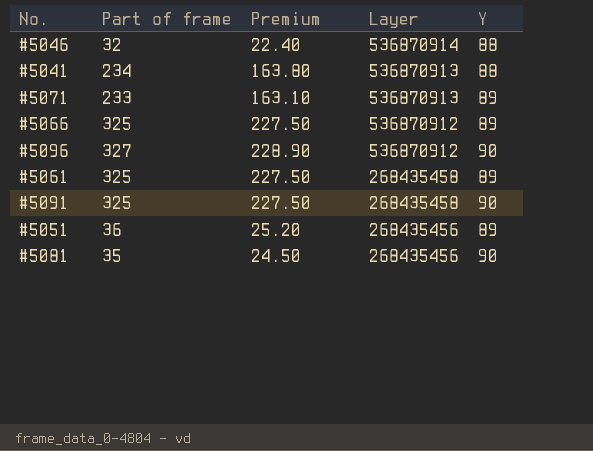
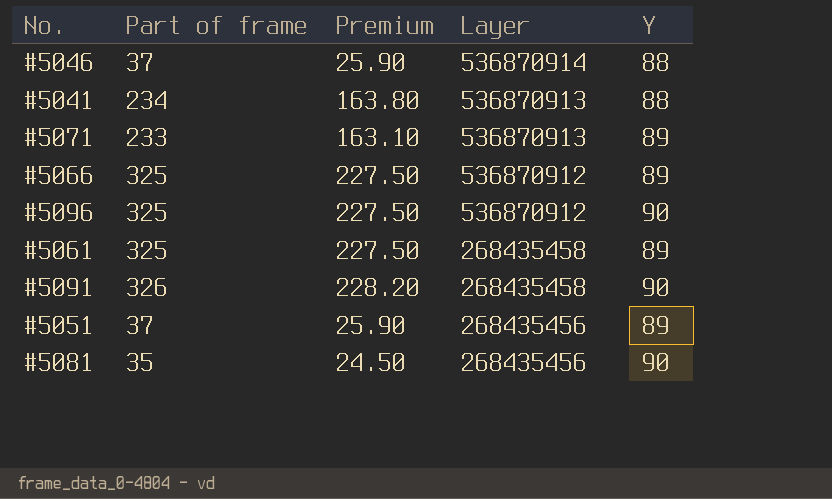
#5046 | Part of frame: 32 -> 37
#5046 | Premium: 22.40 -> 25.90
#5096 | Part of frame: 327 -> 325
#5096 | Premium: 228.90 -> 227.50
#5091 | Part of frame: 325 -> 326
#5091 | Premium: 227.50 -> 228.20
#5051 | Part of frame: 36 -> 37
#5051 | Premium: 25.20 -> 25.90

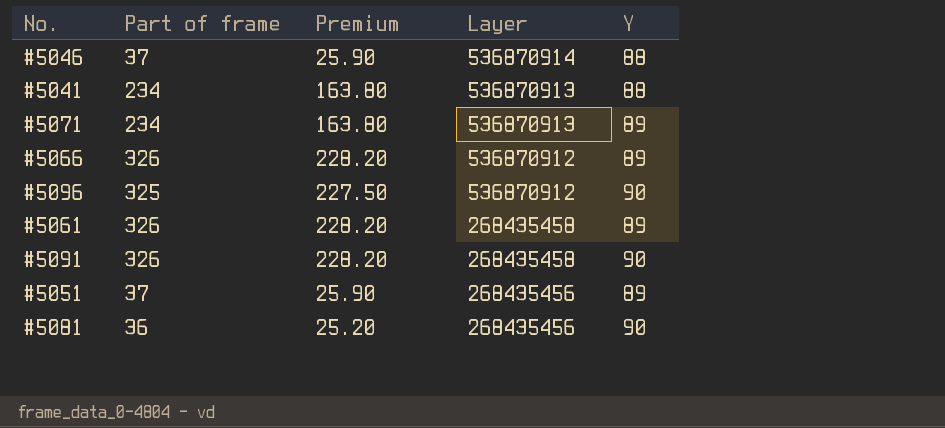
#5071 | Part of frame: 233 -> 234
#5071 | Premium: 163.10 -> 163.80
#5066 | Part of frame: 325 -> 326
#5066 | Premium: 227.50 -> 228.20
#5061 | Part of frame: 325 -> 326
#5061 | Premium: 227.50 -> 228.20
#5081 | Part of frame: 35 -> 36
#5081 | Premium: 24.50 -> 25.20

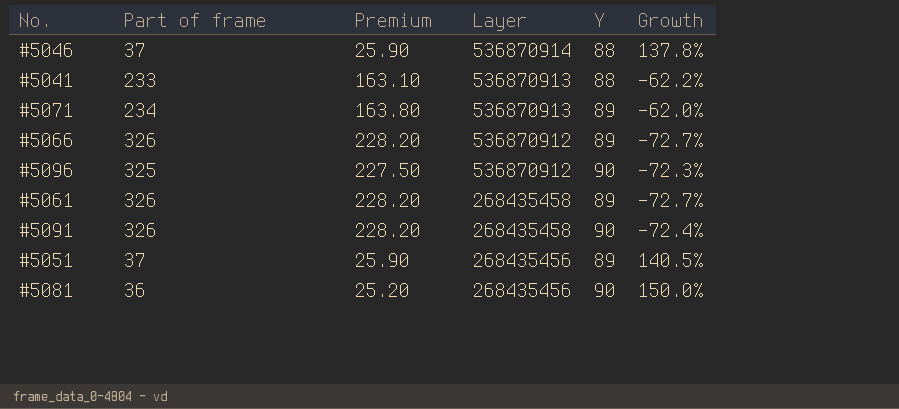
column Growth | formula: none -> ([Y] - [Part of frame]) / [Part of frame]
#5041 | Part of frame: 234 -> 233
#5041 | Premium: 163.80 -> 163.10

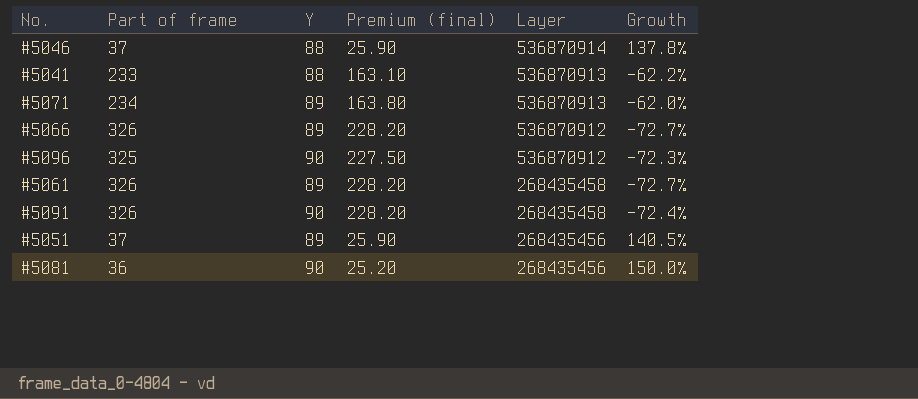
column Y | position: 5 -> 3
column name: Premium -> Premium (final)

